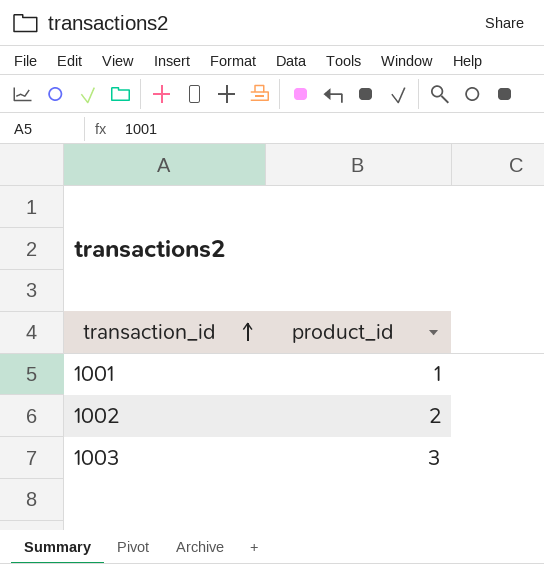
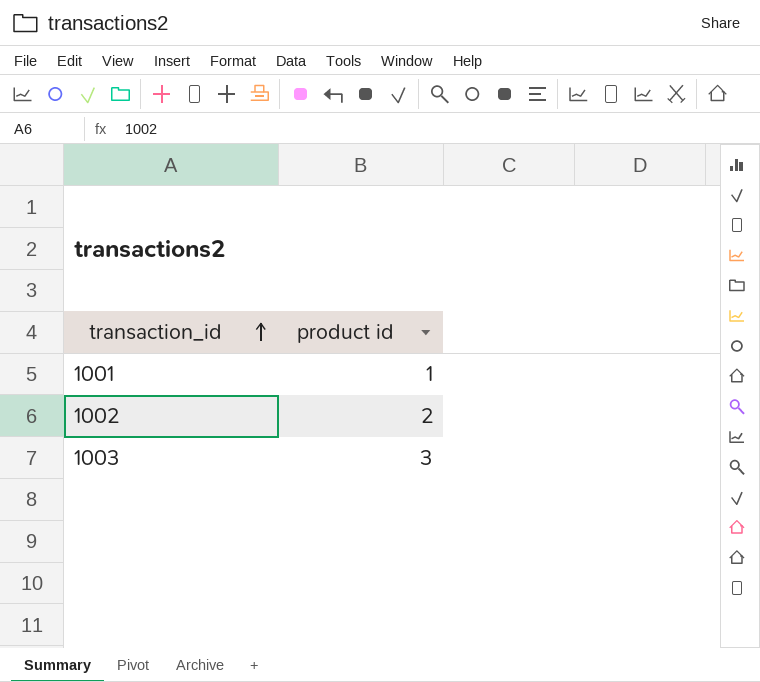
column name: product_id -> product id

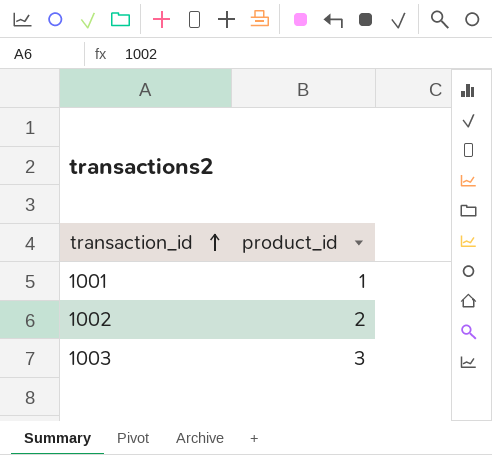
column name: product id -> product_id

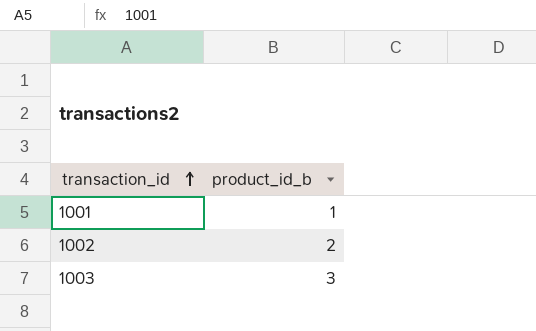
column name: product_id -> product_id_b

